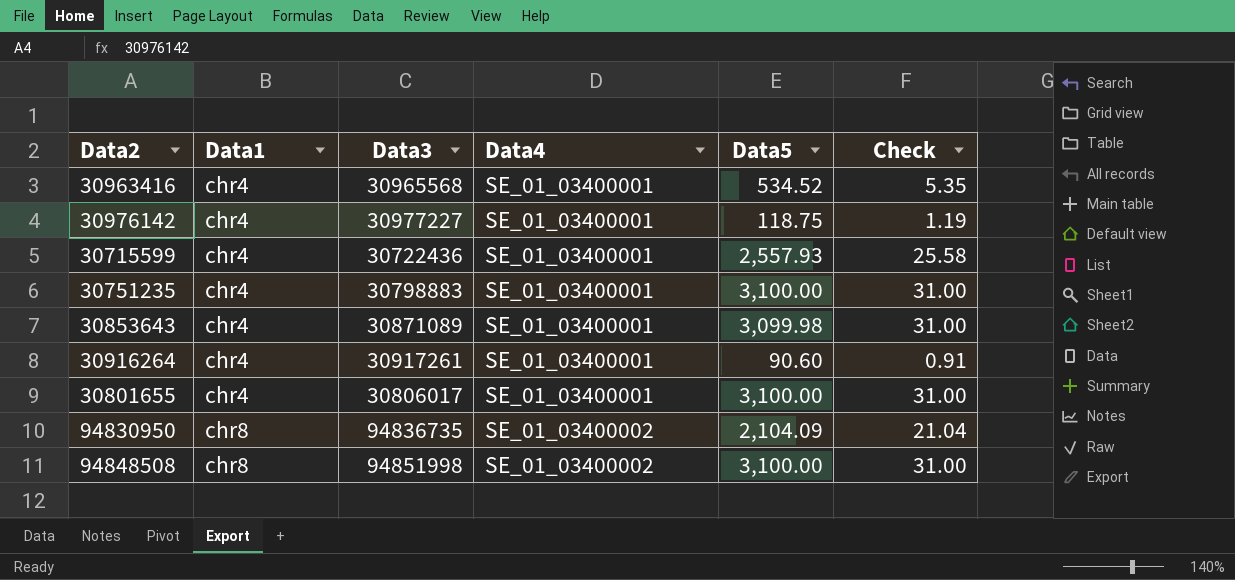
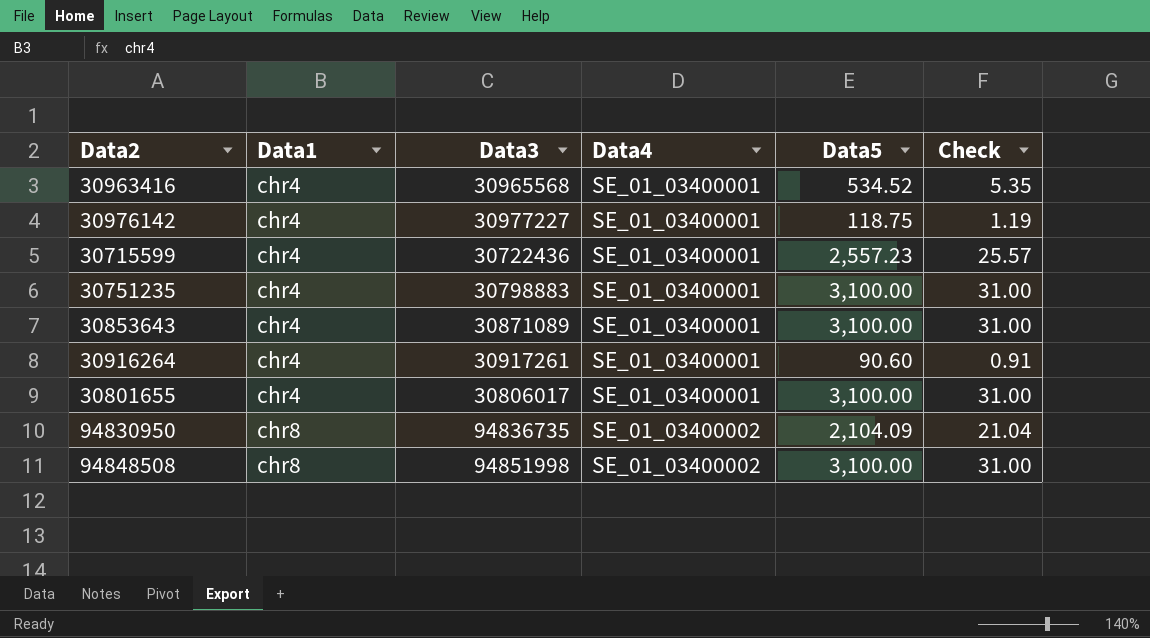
30715599 | Data5: 2,557.93 -> 2,557.23
30715599 | Check: 25.58 -> 25.57
30853643 | Data5: 3,099.98 -> 3,100.00

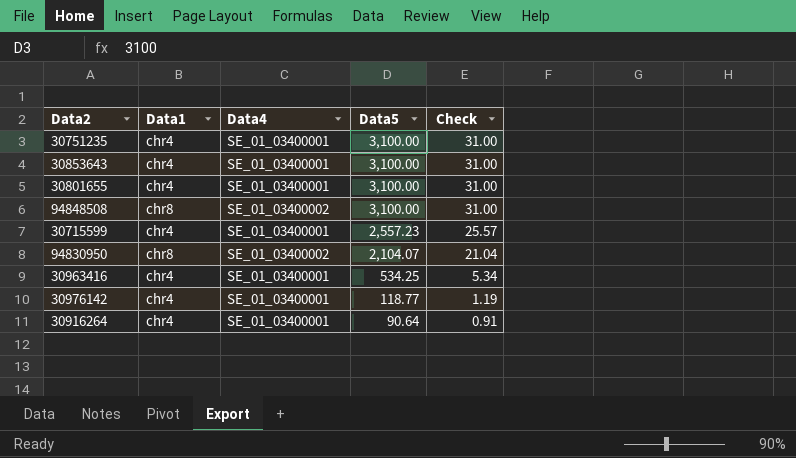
row order: Data1 ascending -> Data5 descending
column Data3 | position: 3 -> none
94830950 | Data5: 2,104.09 -> 2,104.07
30963416 | Data5: 534.52 -> 534.25
30963416 | Check: 5.35 -> 5.34
30976142 | Data5: 118.75 -> 118.77
30916264 | Data5: 90.60 -> 90.64

